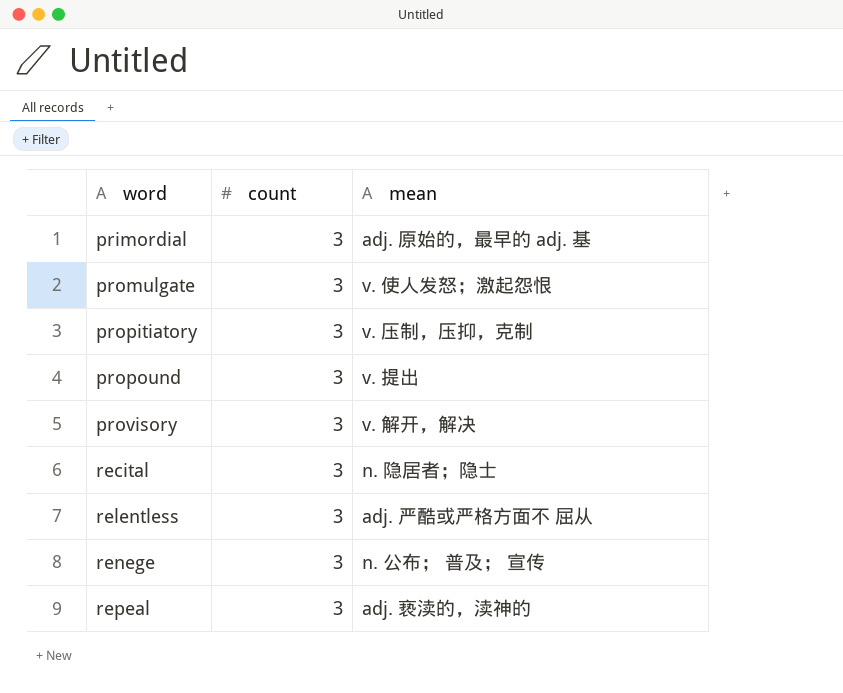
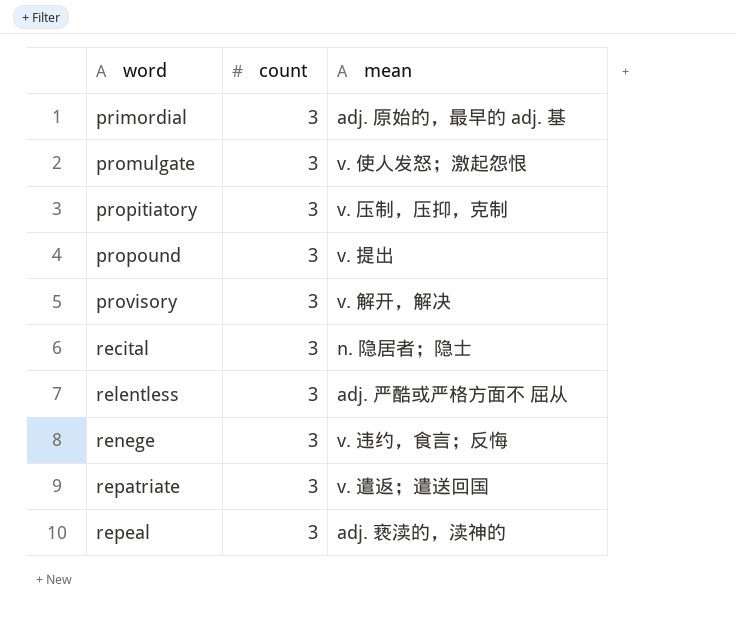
renege | mean: n. 公布； 普及； 宣传 -> v. 违约，食言；反悔
row repatriate: none -> 3 | v. 遣返；遣送回国

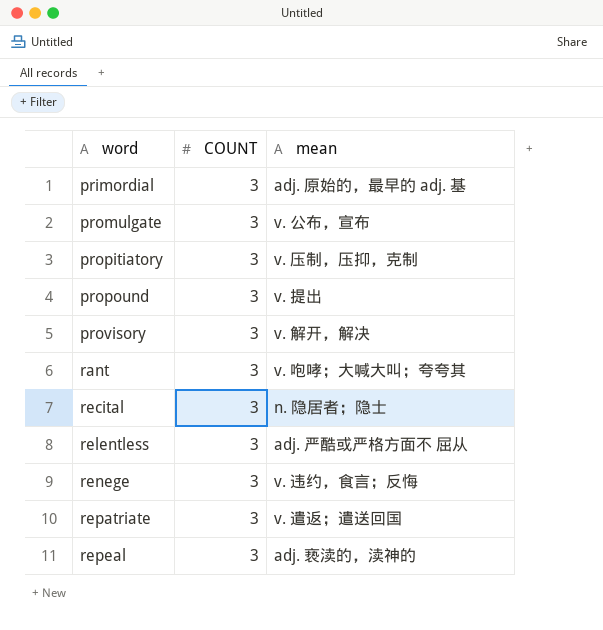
column name: count -> COUNT
promulgate | mean: v. 使人发怒；激起怨恨 -> v. 公布，宣布
row rant: none -> 3 | v. 咆哮；大喊大叫；夸夸其

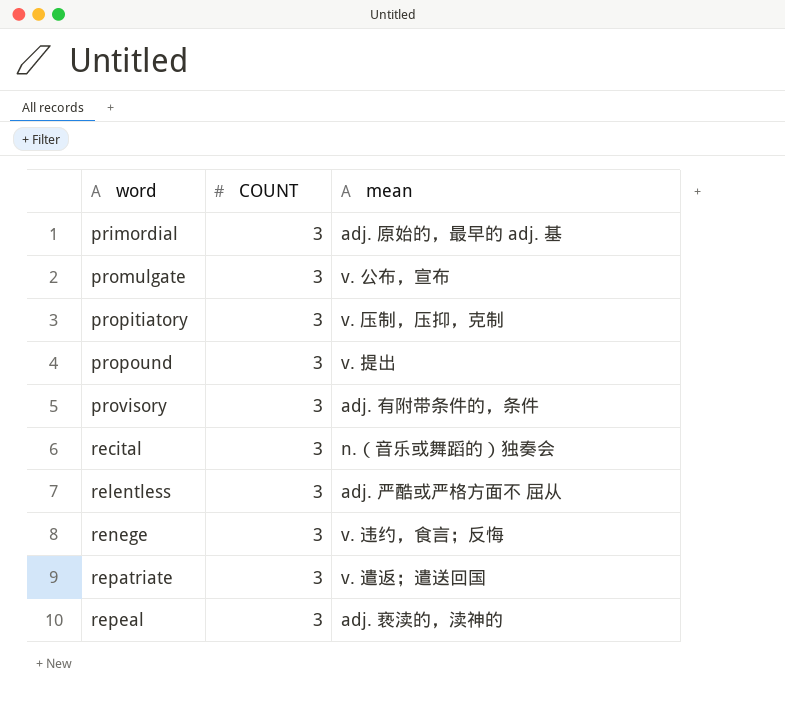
row rant: 3 | v. 咆哮；大喊大叫；夸夸其 -> none
provisory | mean: v. 解开，解决 -> adj. 有附带条件的，条件
recital | mean: n. 隐居者；隐士 -> n.（音乐或舞蹈的）独奏会

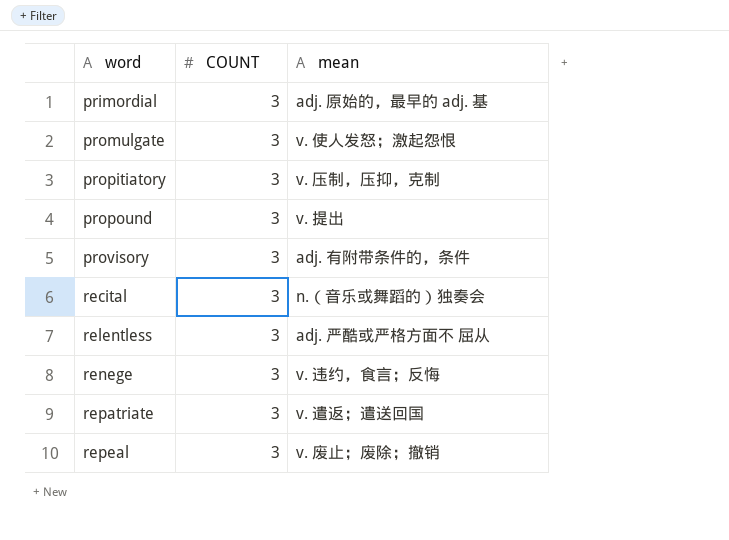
promulgate | mean: v. 公布，宣布 -> v. 使人发怒；激起怨恨
repeal | mean: adj. 亵渎的，渎神的 -> v. 废止；废除；撤销

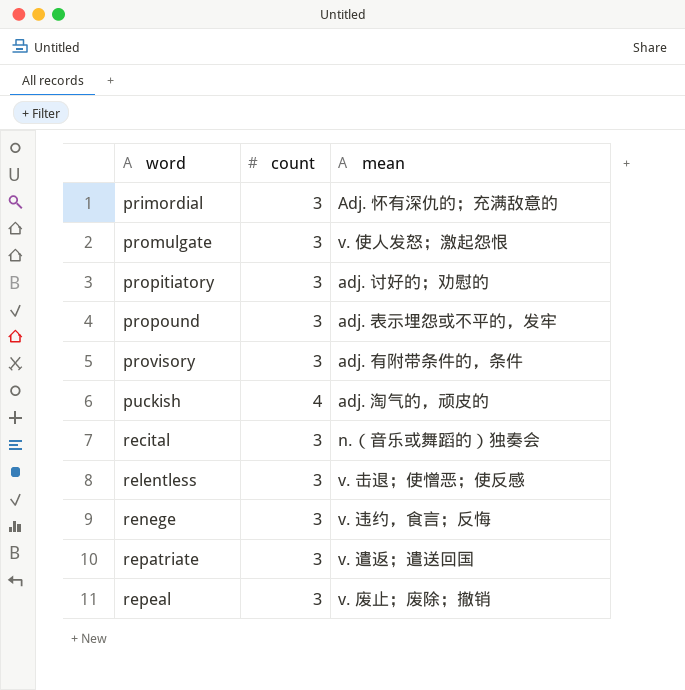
column name: COUNT -> count
primordial | mean: adj. 原始的，最早的 adj. 基 -> Adj. 怀有深仇的；充满敌意的
propitiatory | mean: v. 压制，压抑，克制 -> adj. 讨好的；劝慰的
propound | mean: v. 提出 -> adj. 表示埋怨或不平的，发牢
row puckish: none -> 4 | adj. 淘气的，顽皮的
relentless | mean: adj. 严酷或严格方面不 屈从 -> v. 击退；使憎恶；使反感

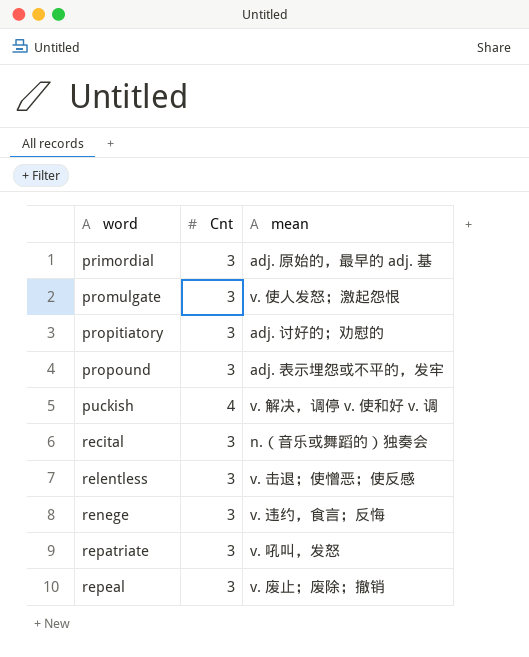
column name: count -> Cnt
row provisory: 3 | adj. 有附带条件的，条件 -> none
primordial | mean: Adj. 怀有深仇的；充满敌意的 -> adj. 原始的，最早的 adj. 基
puckish | mean: adj. 淘气的，顽皮的 -> v. 解决，调停 v. 使和好 v. 调
repatriate | mean: v. 遣返；遣送回国 -> v. 吼叫，发怒

